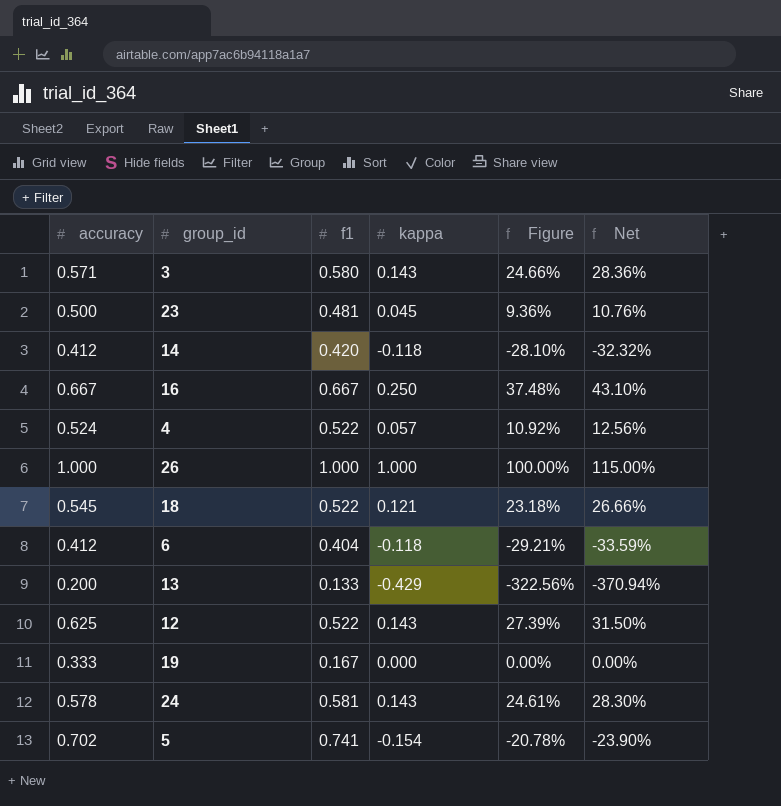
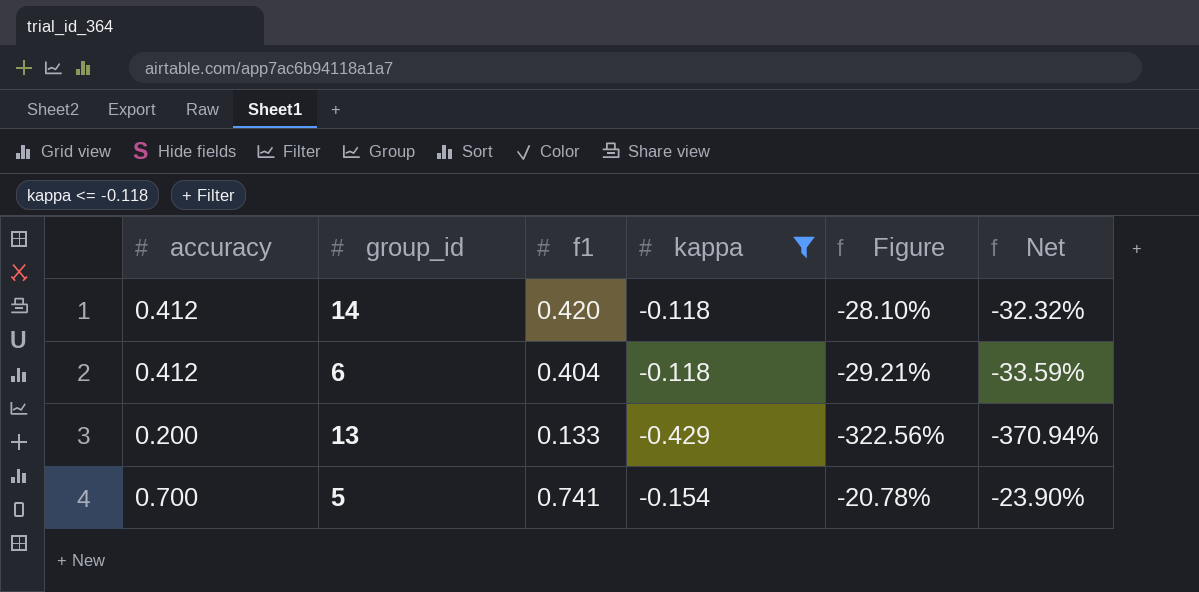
filter: none -> kappa <= -0.118
5 | accuracy: 0.702 -> 0.700

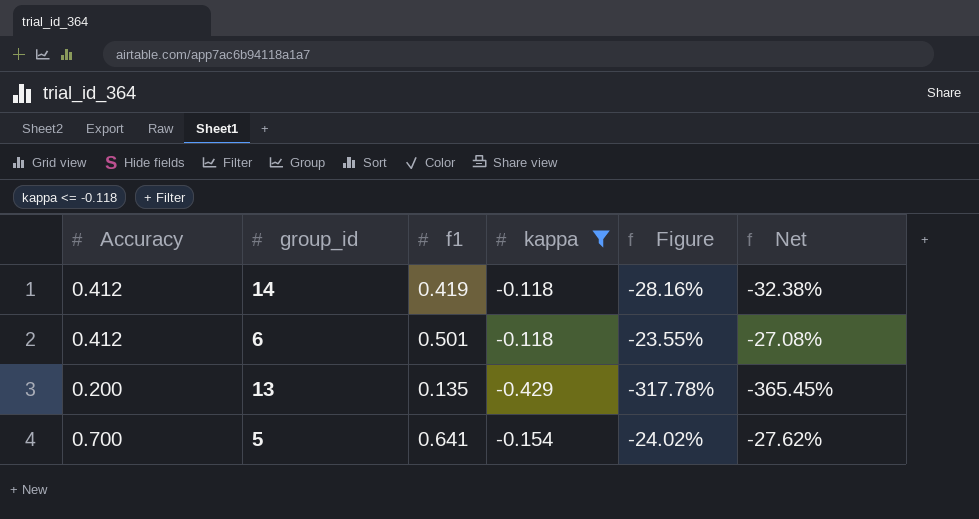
column name: accuracy -> Accuracy
14 | f1: 0.420 -> 0.419
14 | Figure: -28.10% -> -28.16%
14 | Net: -32.32% -> -32.38%
6 | f1: 0.404 -> 0.501
6 | Figure: -29.21% -> -23.55%
6 | Net: -33.59% -> -27.08%
13 | f1: 0.133 -> 0.135
13 | Figure: -322.56% -> -317.78%
13 | Net: -370.94% -> -365.45%
5 | f1: 0.741 -> 0.641
5 | Figure: -20.78% -> -24.02%
5 | Net: -23.90% -> -27.62%

